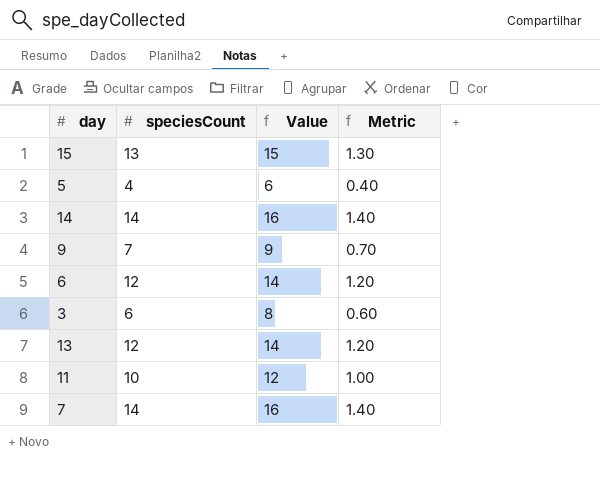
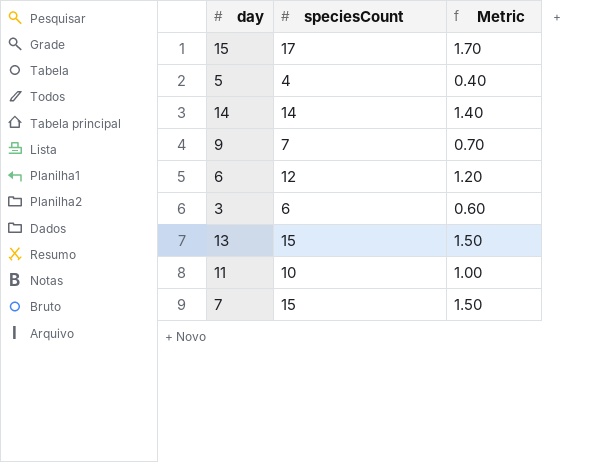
column Value | formula: [speciesCount] + 2 -> none
15 | speciesCount: 13 -> 17
15 | Metric: 1.30 -> 1.70
13 | speciesCount: 12 -> 15
13 | Metric: 1.20 -> 1.50
7 | speciesCount: 14 -> 15
7 | Metric: 1.40 -> 1.50

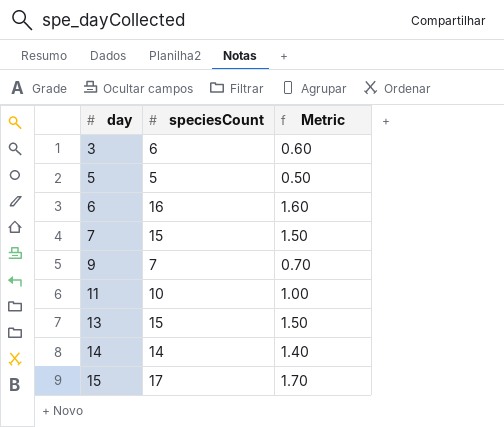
row order: none -> day ascending
5 | speciesCount: 4 -> 5
5 | Metric: 0.40 -> 0.50
6 | speciesCount: 12 -> 16
6 | Metric: 1.20 -> 1.60

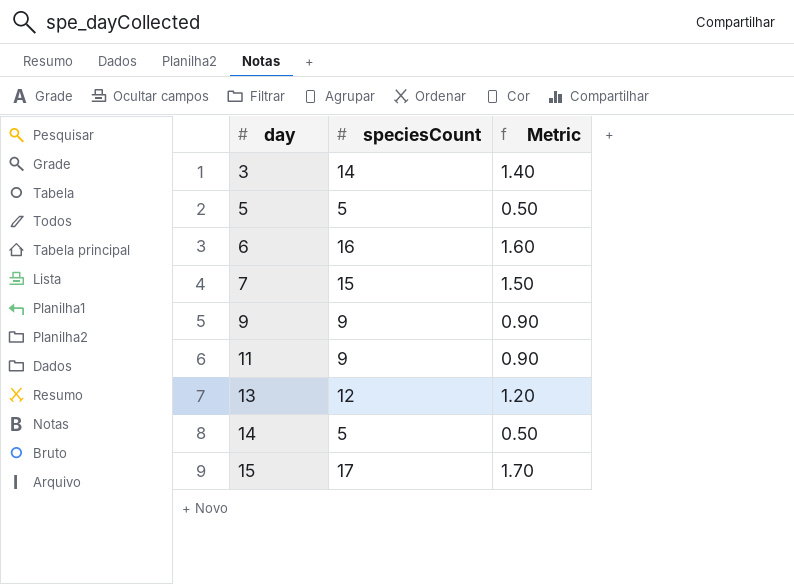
3 | speciesCount: 6 -> 14
3 | Metric: 0.60 -> 1.40
9 | speciesCount: 7 -> 9
9 | Metric: 0.70 -> 0.90
11 | speciesCount: 10 -> 9
11 | Metric: 1.00 -> 0.90
13 | speciesCount: 15 -> 12
13 | Metric: 1.50 -> 1.20
14 | speciesCount: 14 -> 5
14 | Metric: 1.40 -> 0.50

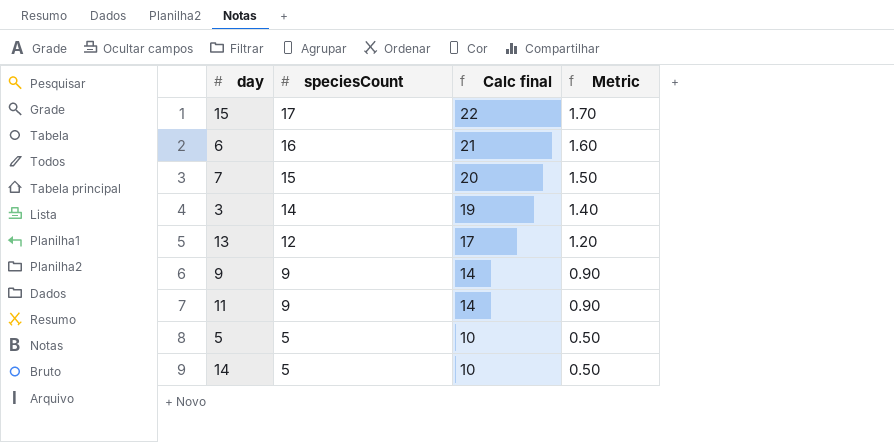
row order: day ascending -> speciesCount descending
column Calc final | formula: none -> [speciesCount] + 5

